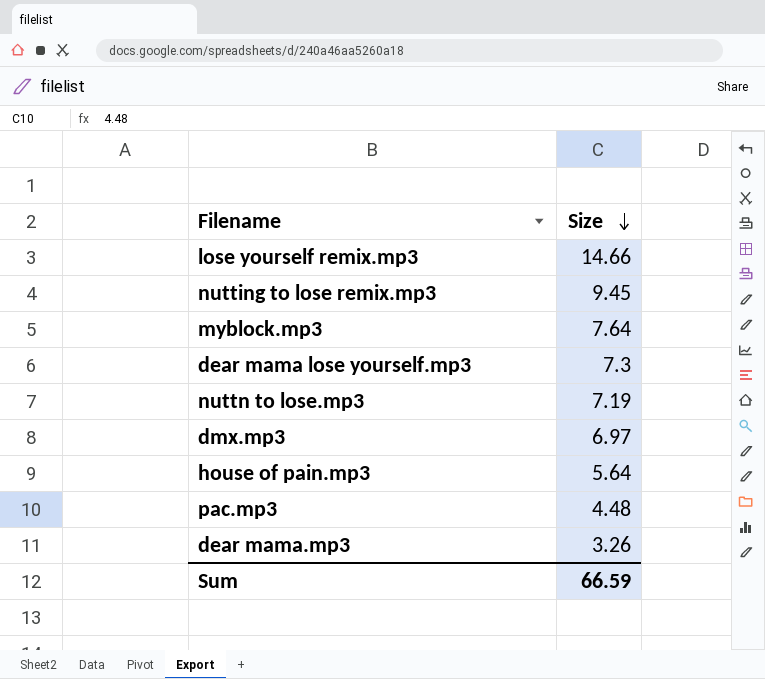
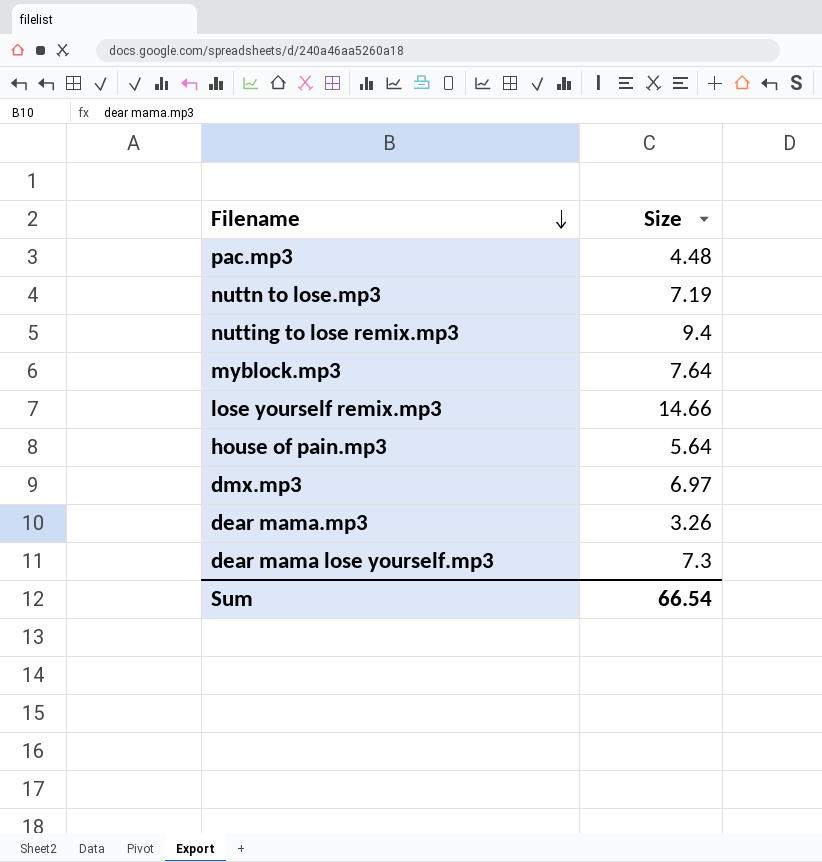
row order: Size descending -> Filename descending
nutting to lose remix.mp3 | Size: 9.45 -> 9.4
Sum | Size: 66.59 -> 66.54

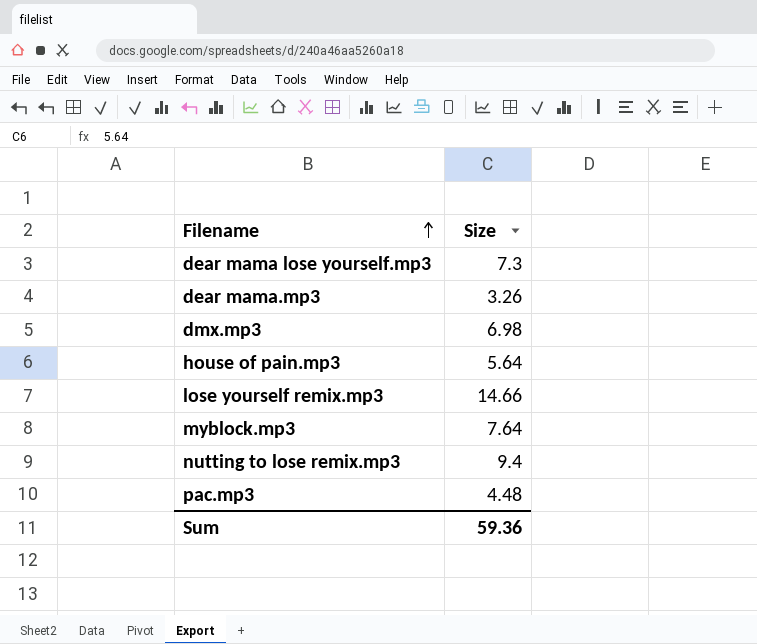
row order: Filename descending -> Filename ascending
row nuttn to lose.mp3: 7.19 -> none
dmx.mp3 | Size: 6.97 -> 6.98
Sum | Size: 66.54 -> 59.36

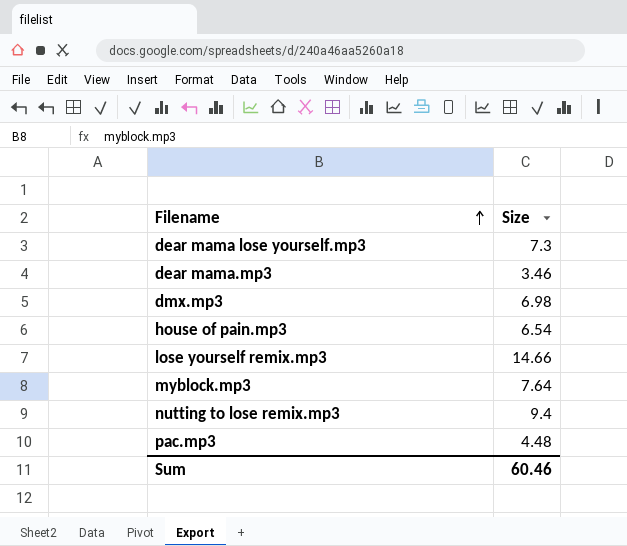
dear mama.mp3 | Size: 3.26 -> 3.46
house of pain.mp3 | Size: 5.64 -> 6.54
Sum | Size: 59.36 -> 60.46

